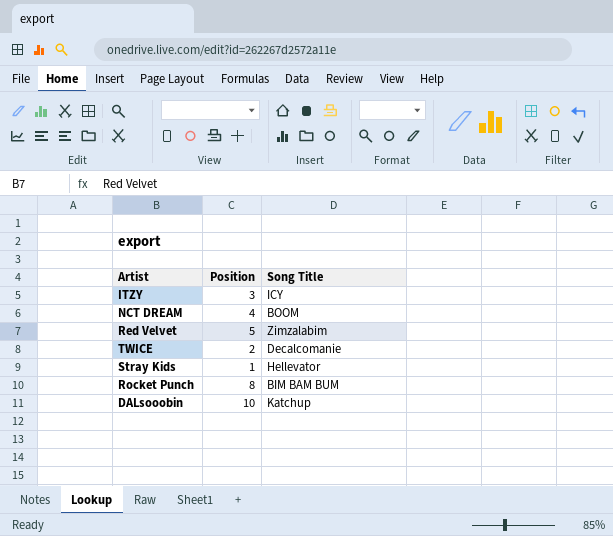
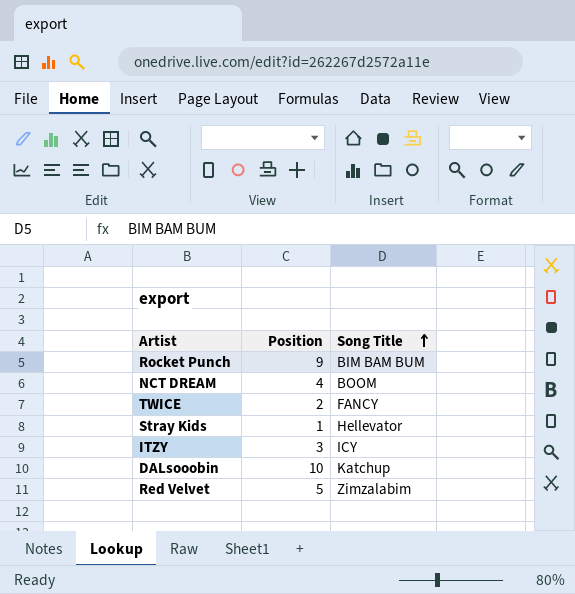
row order: none -> Song Title ascending
Rocket Punch | Position: 8 -> 9
TWICE | Song Title: Decalcomanie -> FANCY

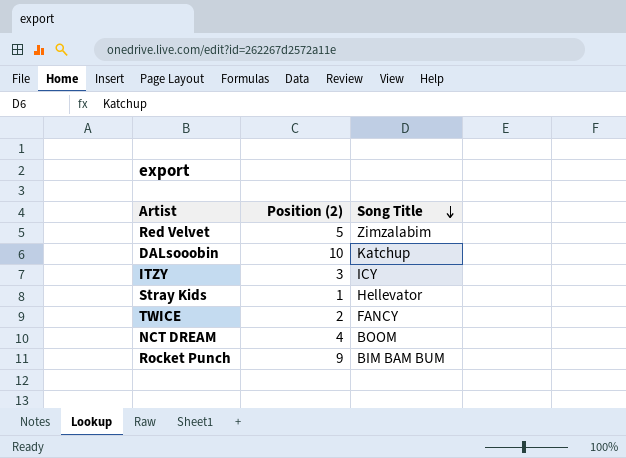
row order: Song Title ascending -> Song Title descending
column name: Position -> Position (2)

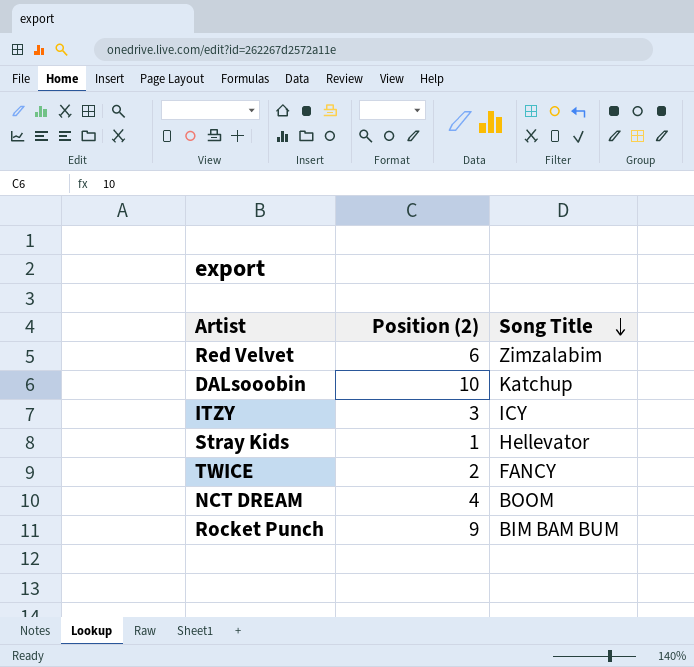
Red Velvet | Position (2): 5 -> 6

